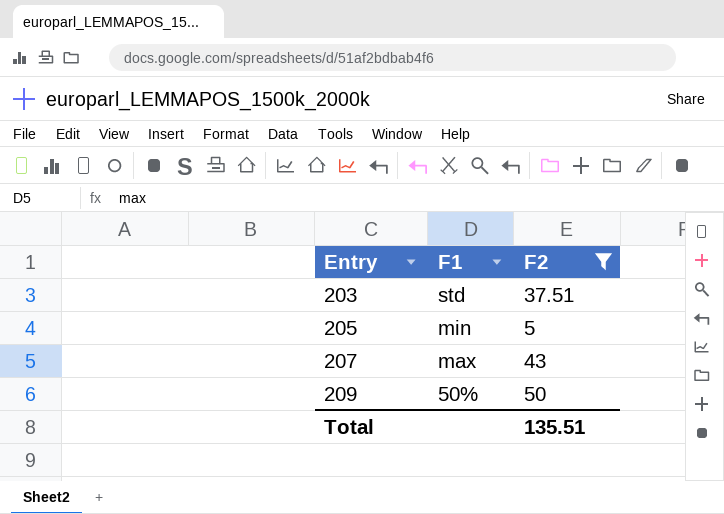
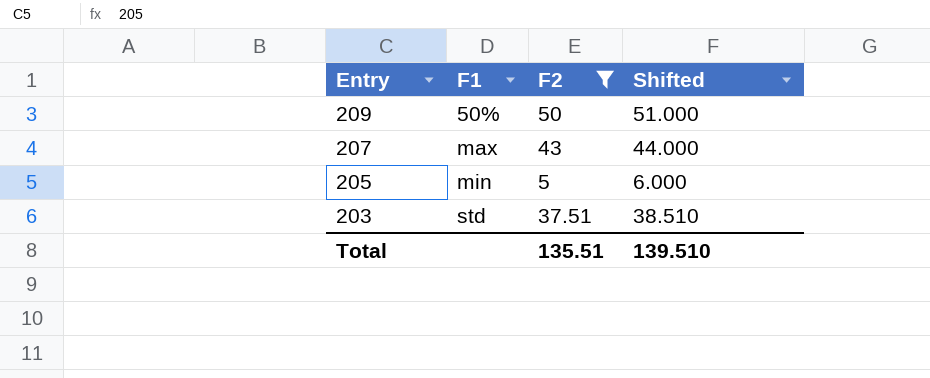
row order: Entry ascending -> Entry descending
column Shifted | formula: none -> [F2] + 1

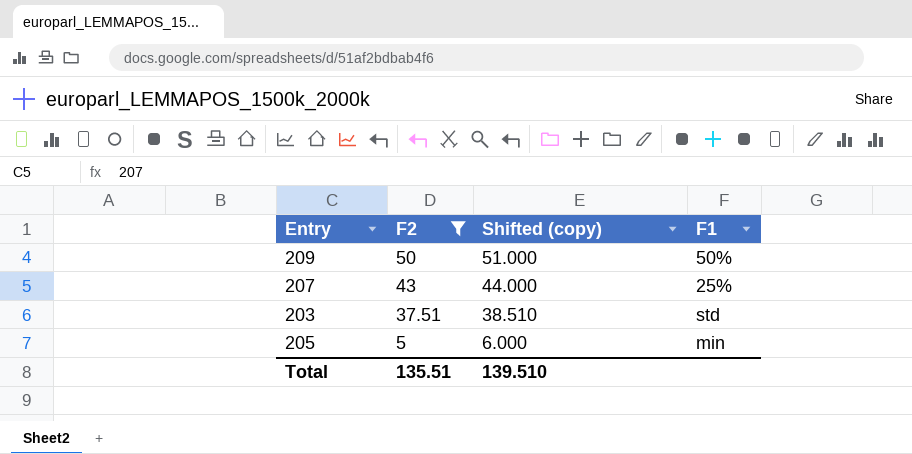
row order: Entry descending -> F2 descending
column name: Shifted -> Shifted (copy)
column F1 | position: 2 -> 4
207 | F1: max -> 25%

